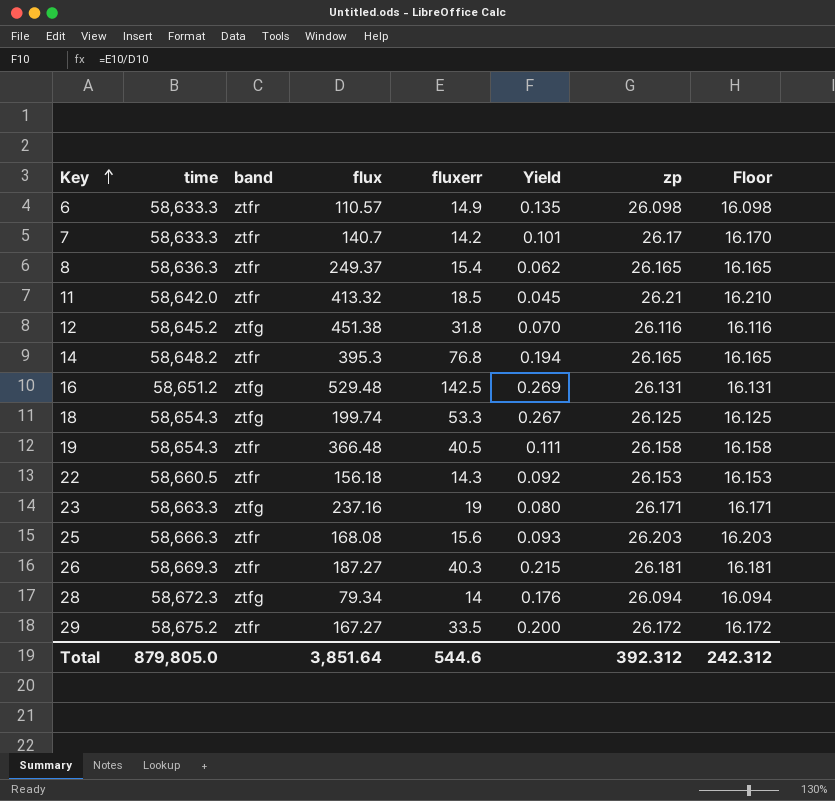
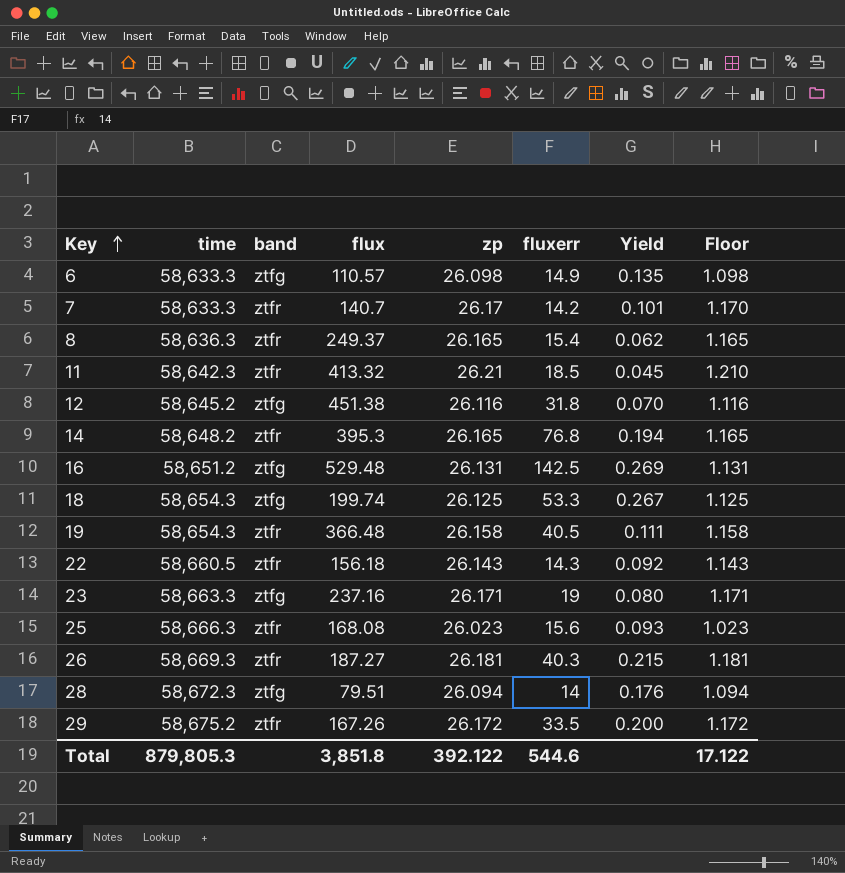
column zp | position: 7 -> 5
column Floor | formula: [zp] - 10 -> [zp] - 25
6 | band: ztfr -> ztfg
11 | time: 58,642.0 -> 58,642.3
22 | zp: 26.153 -> 26.143
25 | zp: 26.203 -> 26.023
28 | flux: 79.34 -> 79.51
29 | flux: 167.27 -> 167.26
Total | time: 879,805.0 -> 879,805.3
Total | flux: 3,851.64 -> 3,851.8
Total | zp: 392.312 -> 392.122
Total | Floor: 242.312 -> 17.122

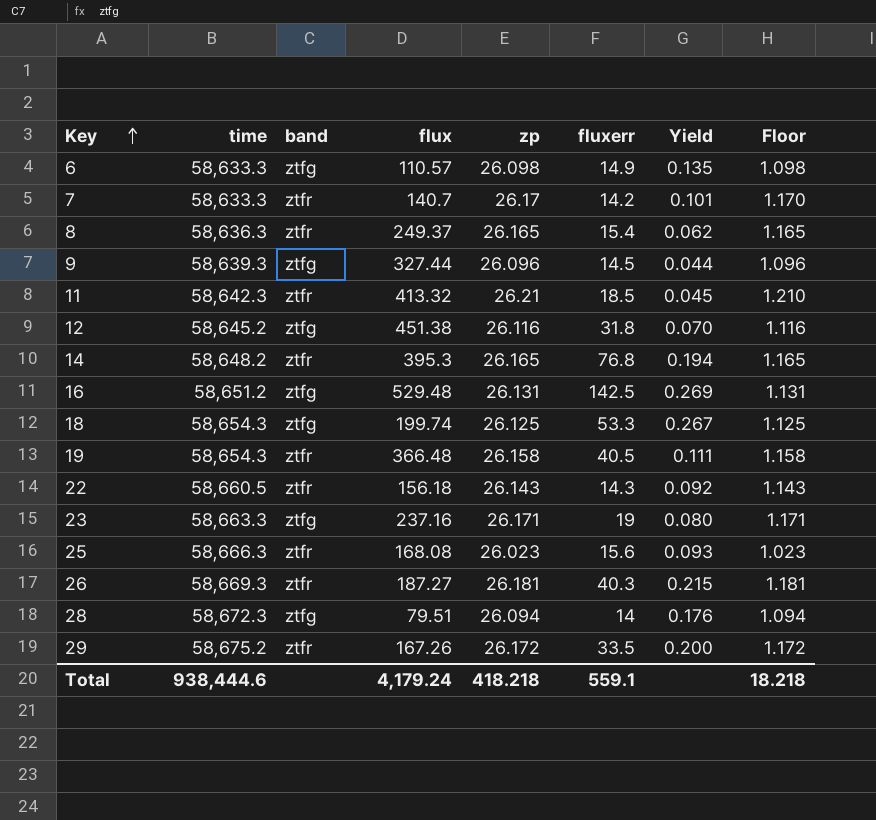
row 9: none -> 58,639.3 | ztfg | 327.44 | 26.096 | 14.5 | 0.044 | 1.096
Total | time: 879,805.3 -> 938,444.6
Total | flux: 3,851.8 -> 4,179.24
Total | zp: 392.122 -> 418.218
Total | fluxerr: 544.6 -> 559.1
Total | Floor: 17.122 -> 18.218

